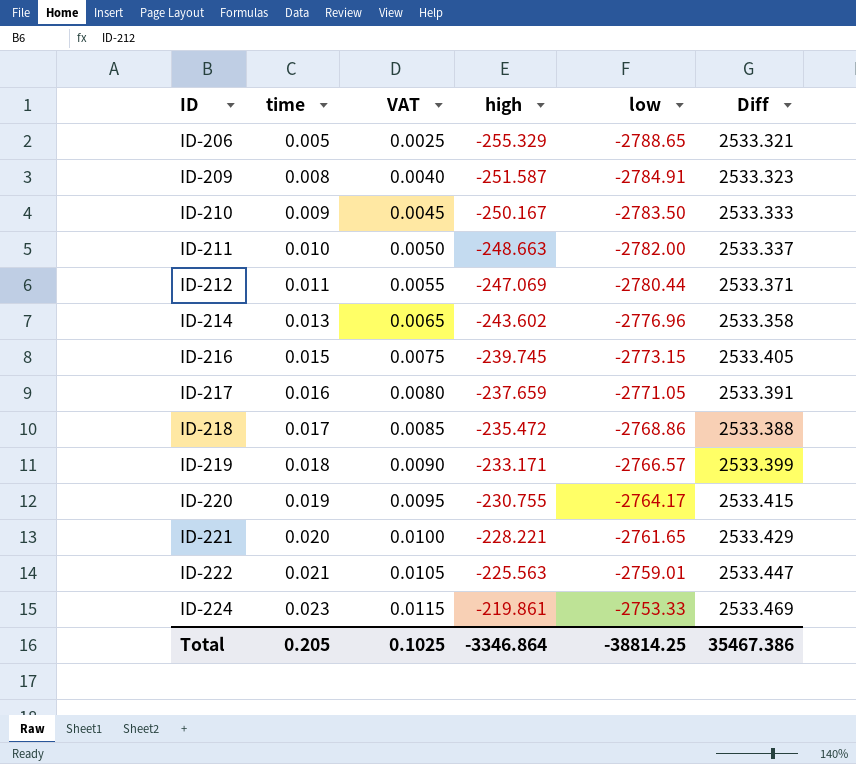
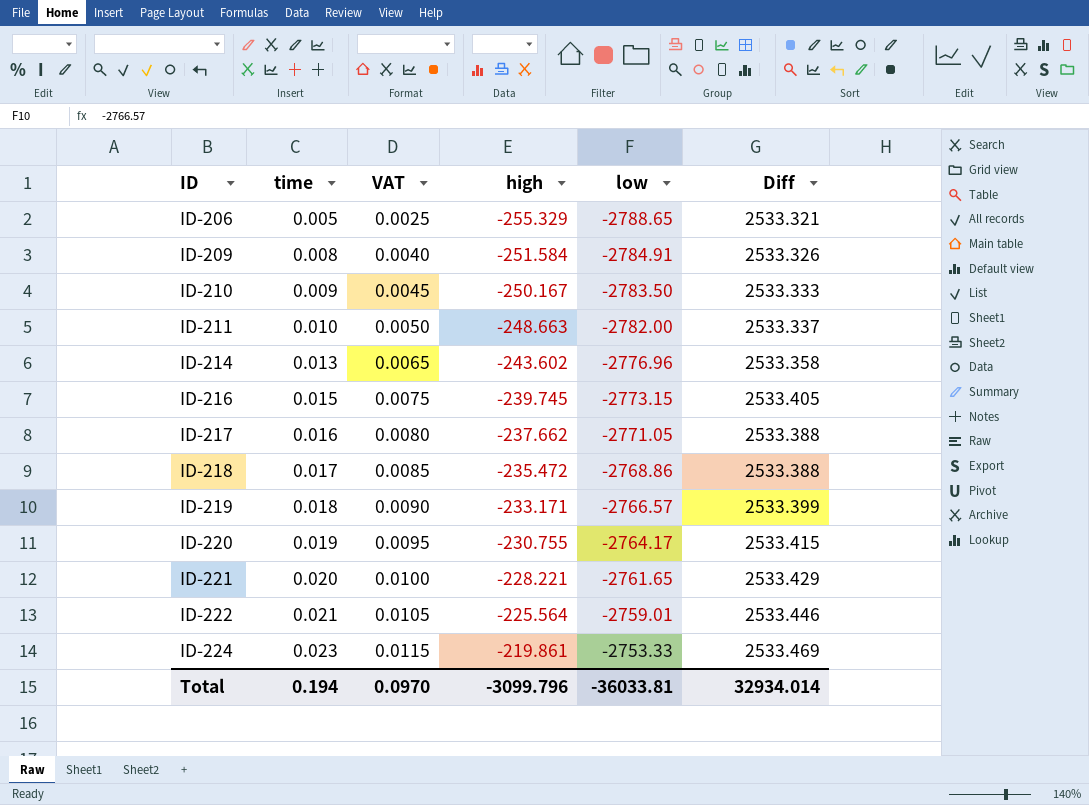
row ID-212: 0.011 | 0.0055 | -247.069 | -2780.44 | 2533.371 -> none
ID-209 | high: -251.587 -> -251.584
ID-209 | Diff: 2533.323 -> 2533.326
ID-217 | high: -237.659 -> -237.662
ID-217 | Diff: 2533.391 -> 2533.388
ID-222 | high: -225.563 -> -225.564
ID-222 | Diff: 2533.447 -> 2533.446
Total | time: 0.205 -> 0.194
Total | VAT: 0.1025 -> 0.0970
Total | high: -3346.864 -> -3099.796
Total | low: -38814.25 -> -36033.81
Total | Diff: 35467.386 -> 32934.014

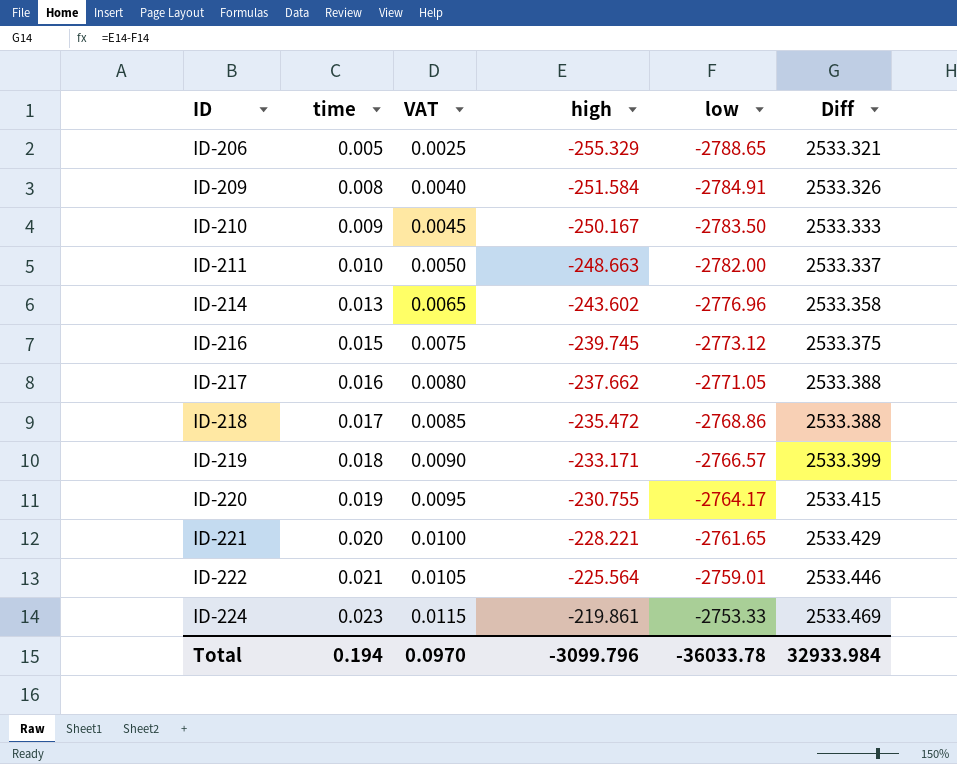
ID-216 | low: -2773.15 -> -2773.12
ID-216 | Diff: 2533.405 -> 2533.375
Total | low: -36033.81 -> -36033.78
Total | Diff: 32934.014 -> 32933.984

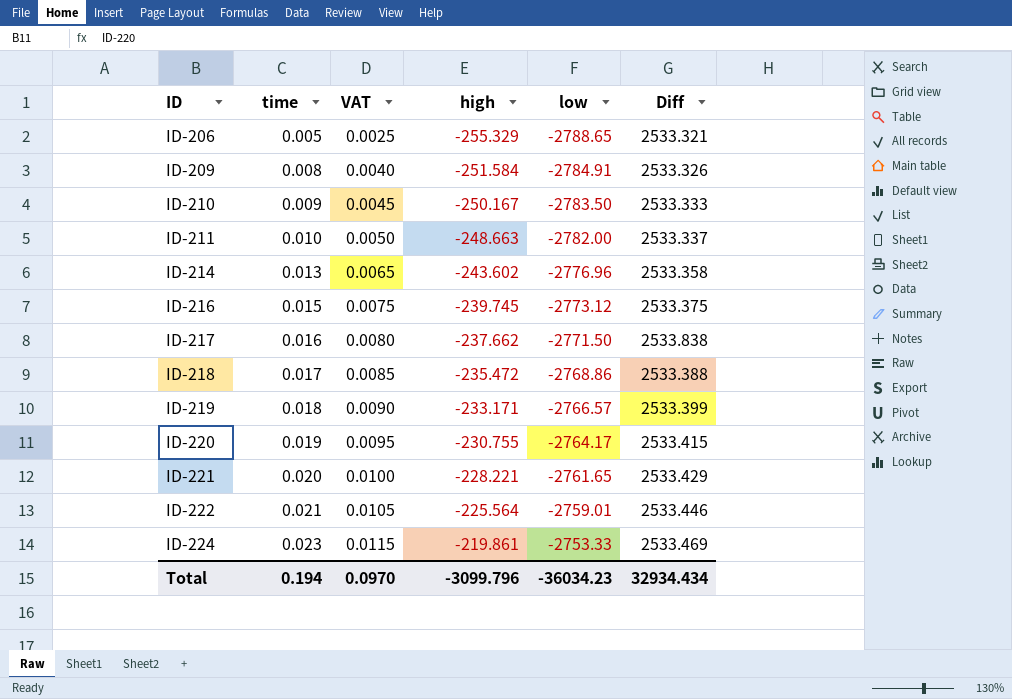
ID-217 | low: -2771.05 -> -2771.50
ID-217 | Diff: 2533.388 -> 2533.838
Total | low: -36033.78 -> -36034.23
Total | Diff: 32933.984 -> 32934.434

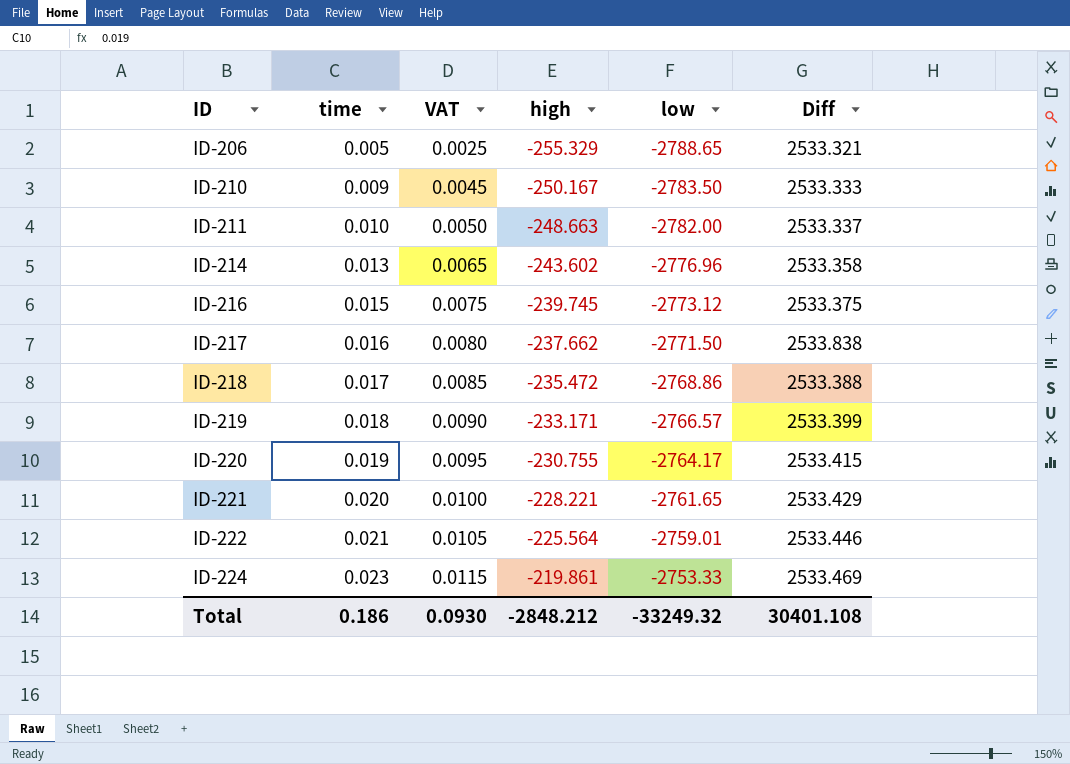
row ID-209: 0.008 | 0.0040 | -251.584 | -2784.91 | 2533.326 -> none
Total | time: 0.194 -> 0.186
Total | VAT: 0.0970 -> 0.0930
Total | high: -3099.796 -> -2848.212
Total | low: -36034.23 -> -33249.32
Total | Diff: 32934.434 -> 30401.108

